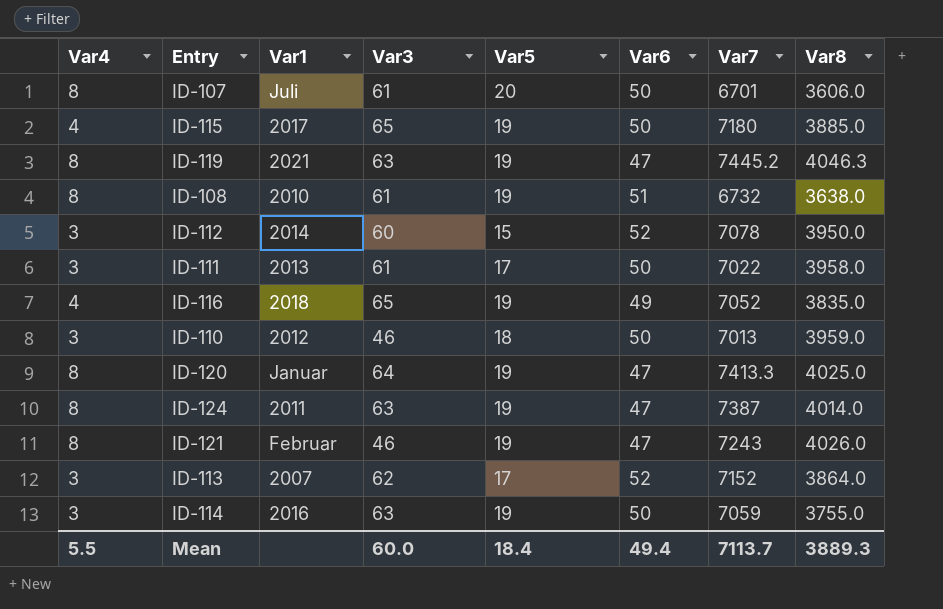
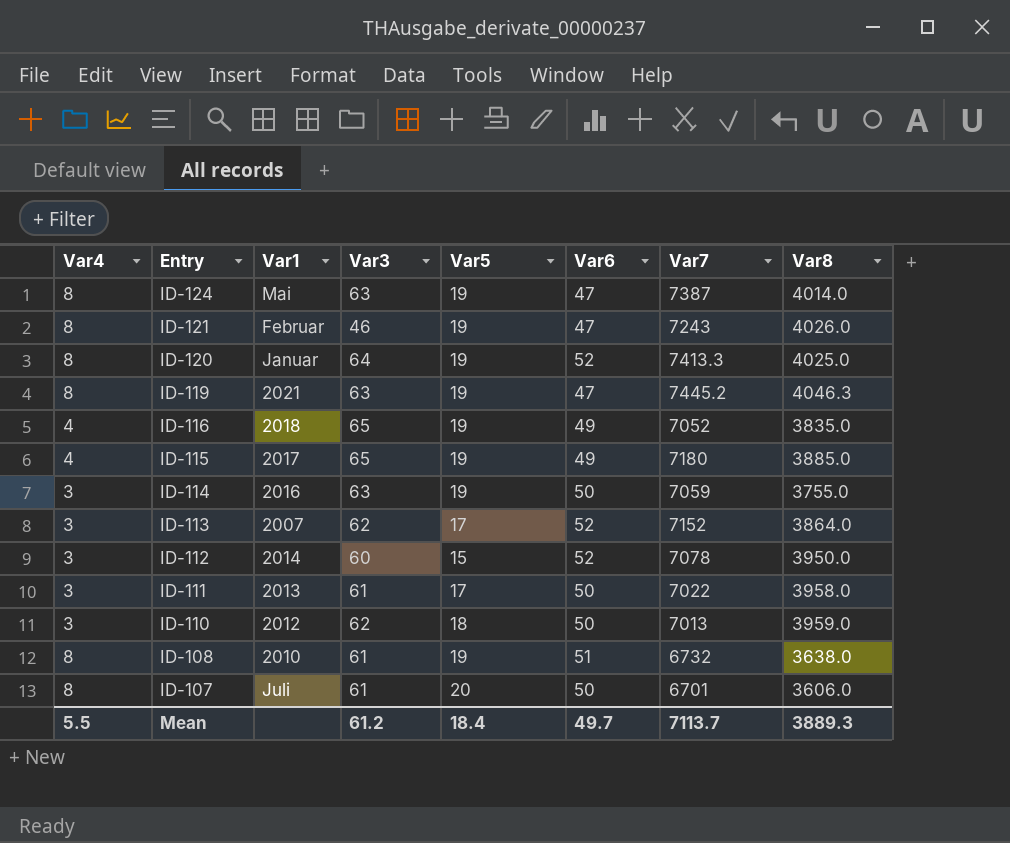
row order: none -> Entry descending
ID-124 | Var1: 2011 -> Mai
ID-120 | Var6: 47 -> 52
ID-115 | Var6: 50 -> 49
ID-110 | Var3: 46 -> 62
Mean | Var3: 60.0 -> 61.2
Mean | Var6: 49.4 -> 49.7

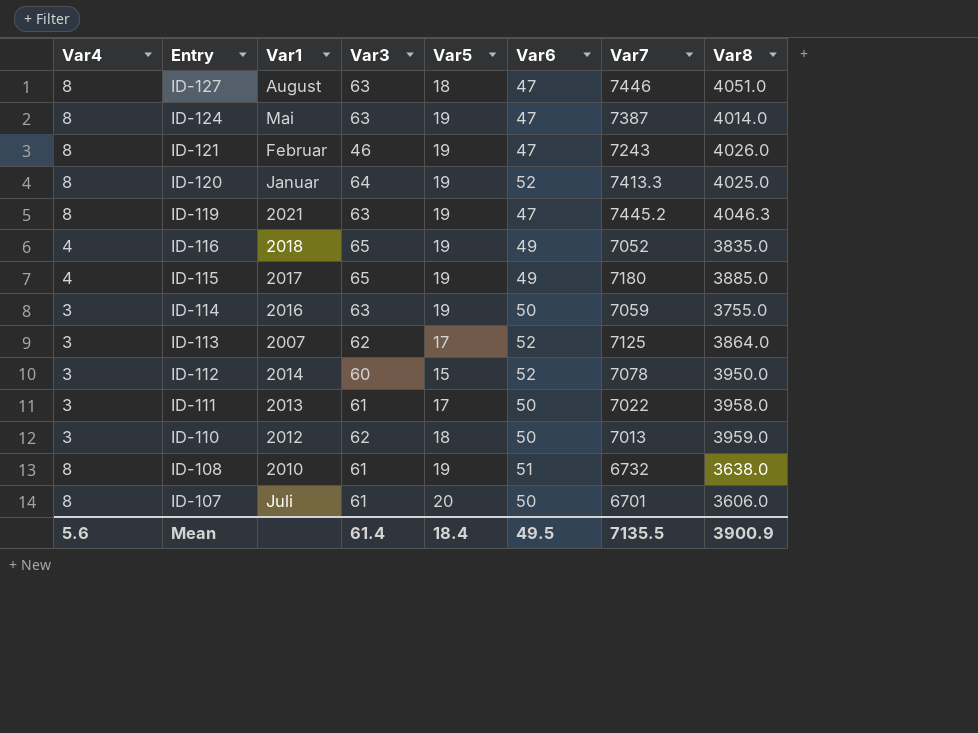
row ID-127: none -> 8 | August | 63 | 18 | 47 | 7446 | 4051.0
ID-113 | Var7: 7152 -> 7125
Mean | Var4: 5.5 -> 5.6
Mean | Var3: 61.2 -> 61.4
Mean | Var6: 49.7 -> 49.5
Mean | Var7: 7113.7 -> 7135.5
Mean | Var8: 3889.3 -> 3900.9

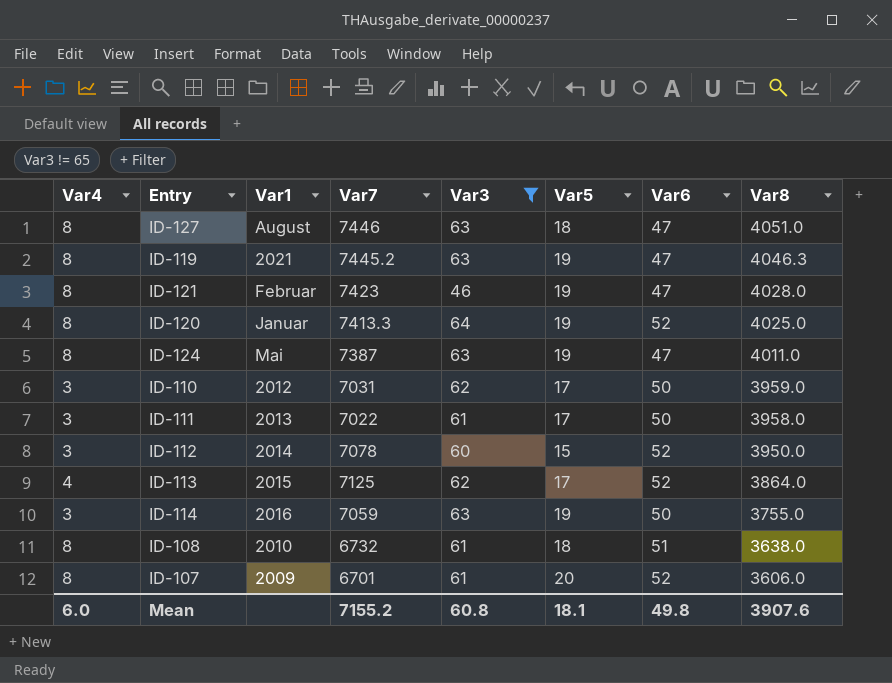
filter: none -> Var3 != 65
row order: Entry descending -> Var8 descending
column Var7 | position: 7 -> 4
ID-121 | Var7: 7243 -> 7423
ID-121 | Var8: 4026.0 -> 4028.0
ID-124 | Var8: 4014.0 -> 4011.0
ID-110 | Var7: 7013 -> 7031
ID-110 | Var5: 18 -> 17
ID-113 | Var4: 3 -> 4
ID-113 | Var1: 2007 -> 2015
ID-108 | Var5: 19 -> 18
ID-107 | Var1: Juli -> 2009
ID-107 | Var6: 50 -> 52
Mean | Var4: 5.6 -> 6.0
Mean | Var7: 7135.5 -> 7155.2
Mean | Var3: 61.4 -> 60.8
Mean | Var5: 18.4 -> 18.1
Mean | Var6: 49.5 -> 49.8
Mean | Var8: 3900.9 -> 3907.6

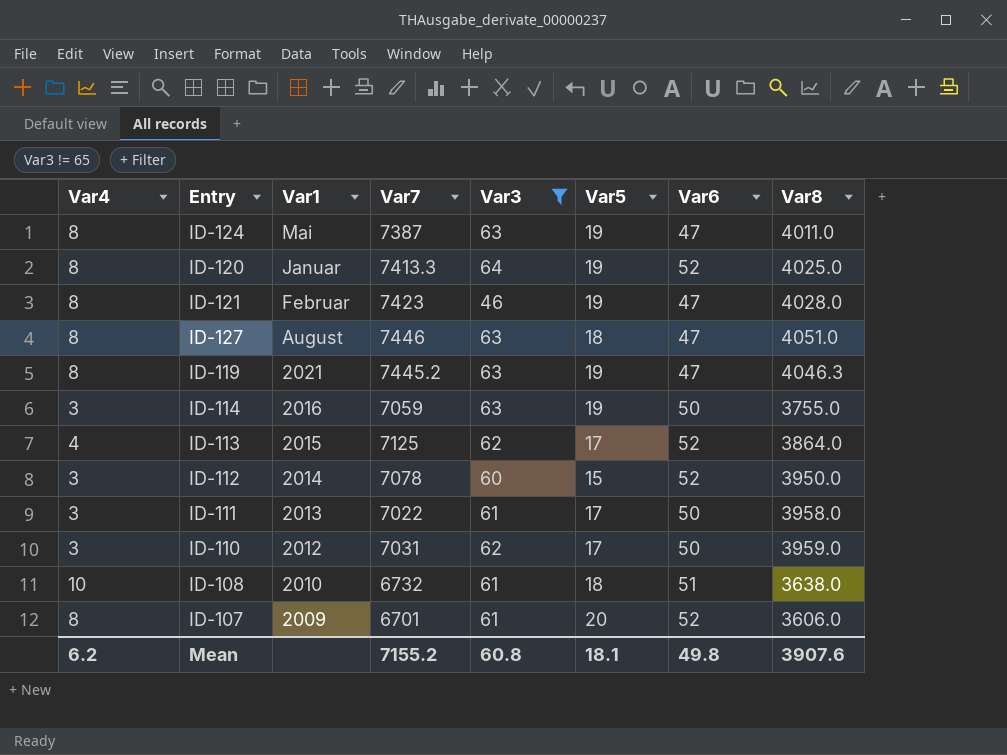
row order: Var8 descending -> Var1 descending
ID-108 | Var4: 8 -> 10
Mean | Var4: 6.0 -> 6.2

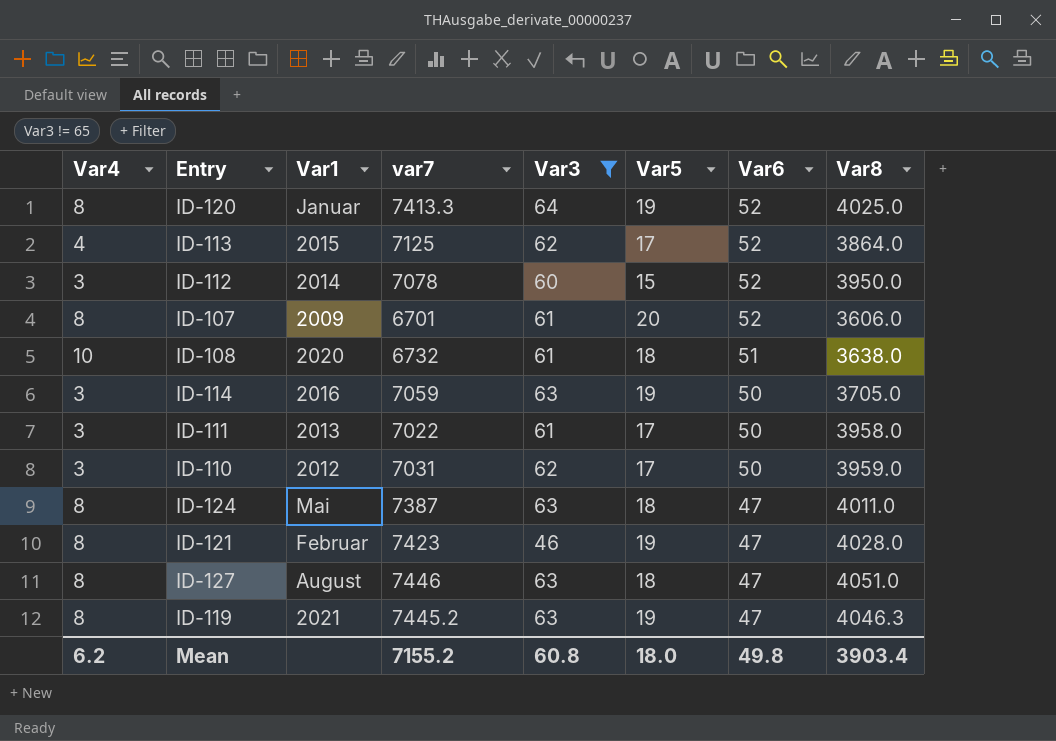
row order: Var1 descending -> Var6 descending
column name: Var7 -> var7
ID-108 | Var1: 2010 -> 2020
ID-114 | Var8: 3755.0 -> 3705.0
ID-124 | Var5: 19 -> 18
Mean | Var5: 18.1 -> 18.0
Mean | Var8: 3907.6 -> 3903.4

